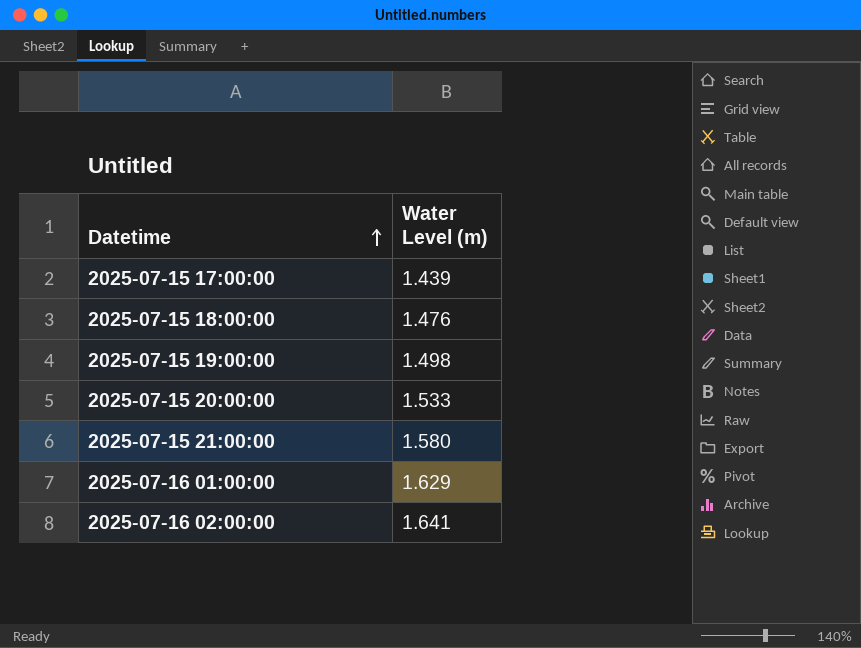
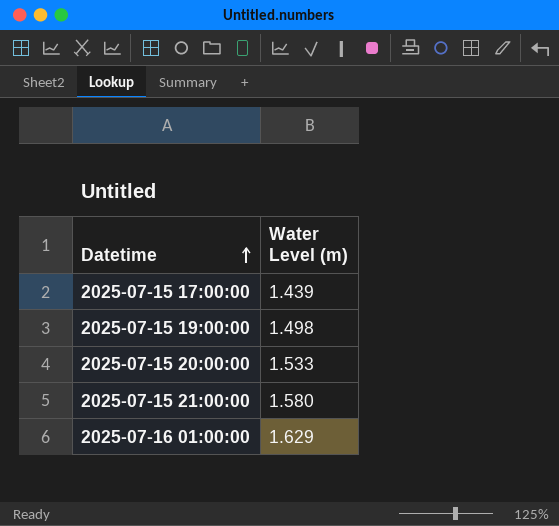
row 2025-07-15 18:00:00: 1.476 -> none
row 2025-07-16 02:00:00: 1.641 -> none

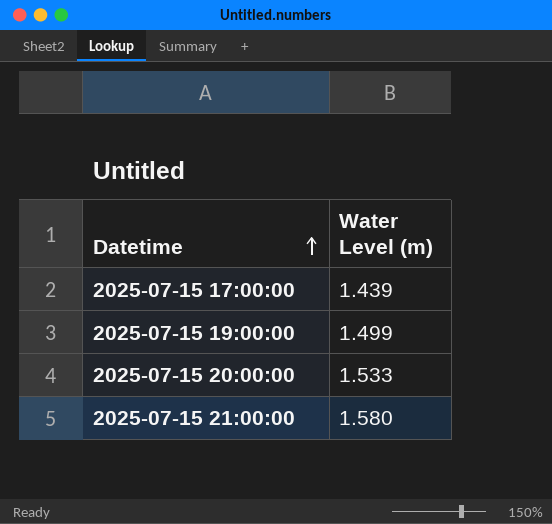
row 2025-07-16 01:00:00: 1.629 -> none
2025-07-15 19:00:00 | Water Level (m): 1.498 -> 1.499

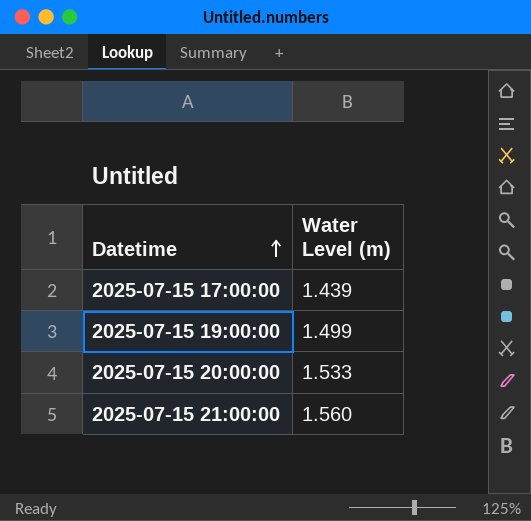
2025-07-15 21:00:00 | Water Level (m): 1.580 -> 1.560

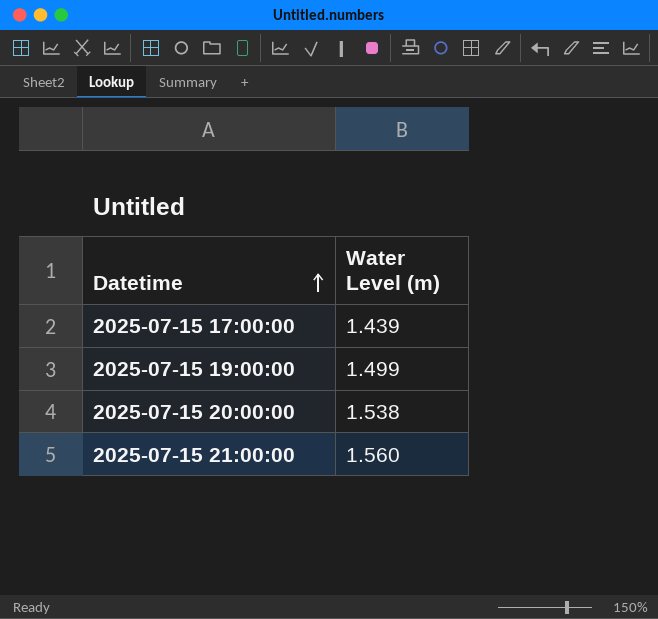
2025-07-15 20:00:00 | Water Level (m): 1.533 -> 1.538

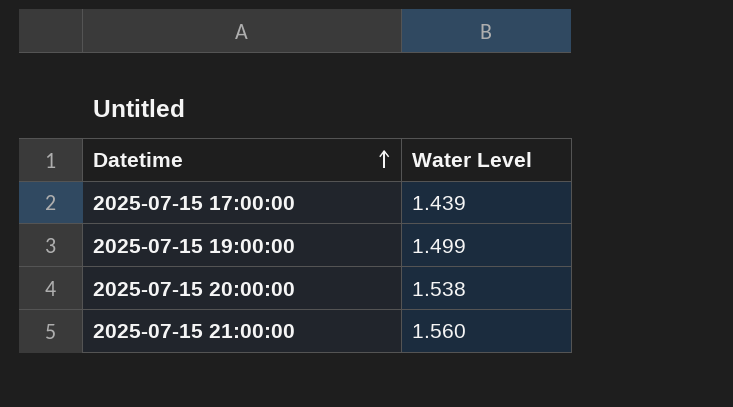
column name: Water Level (m) -> Water Level

